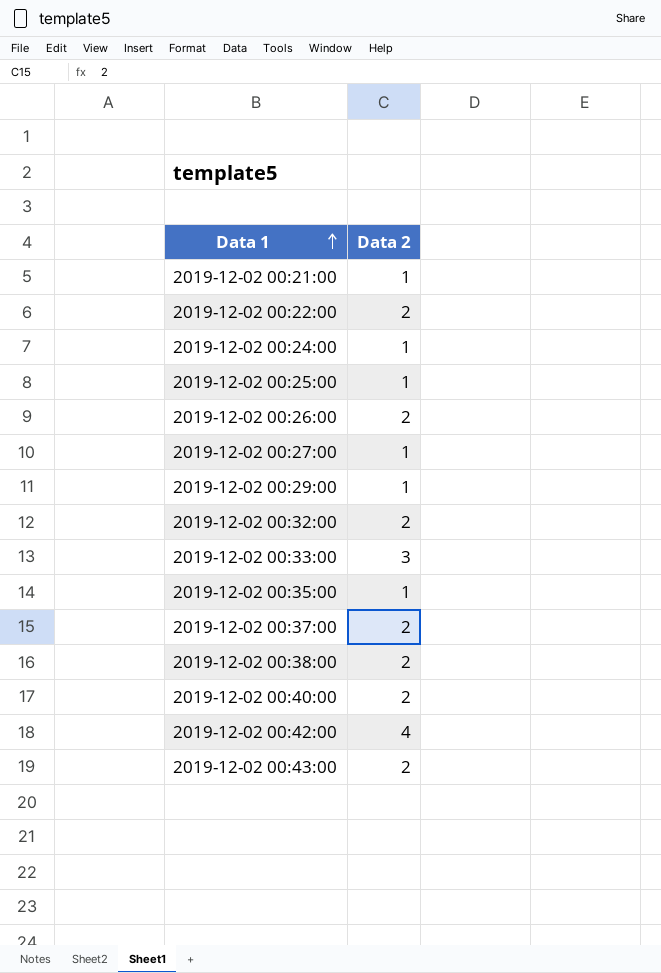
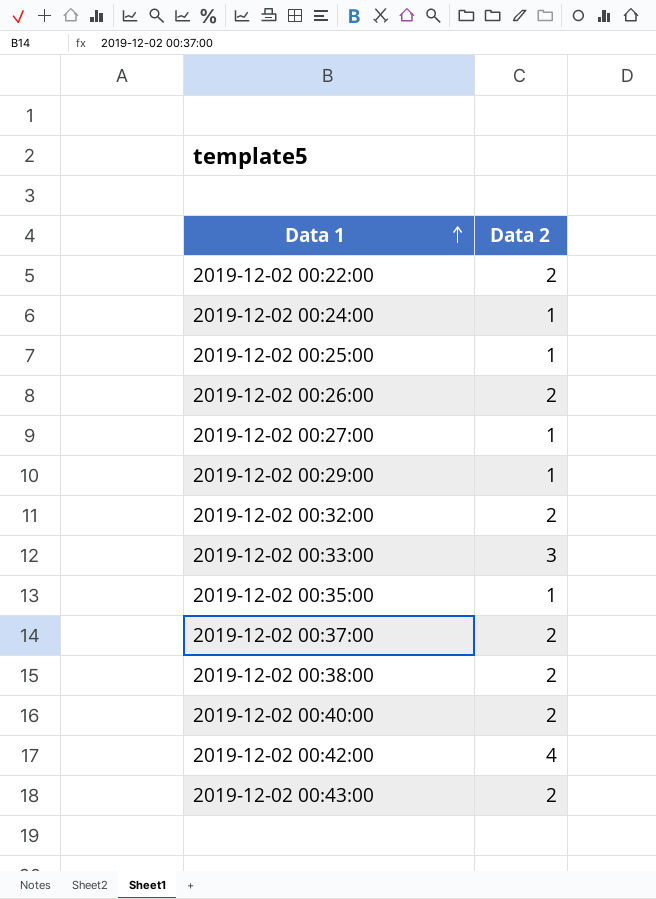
row 2019-12-02 00:21:00: 1 -> none

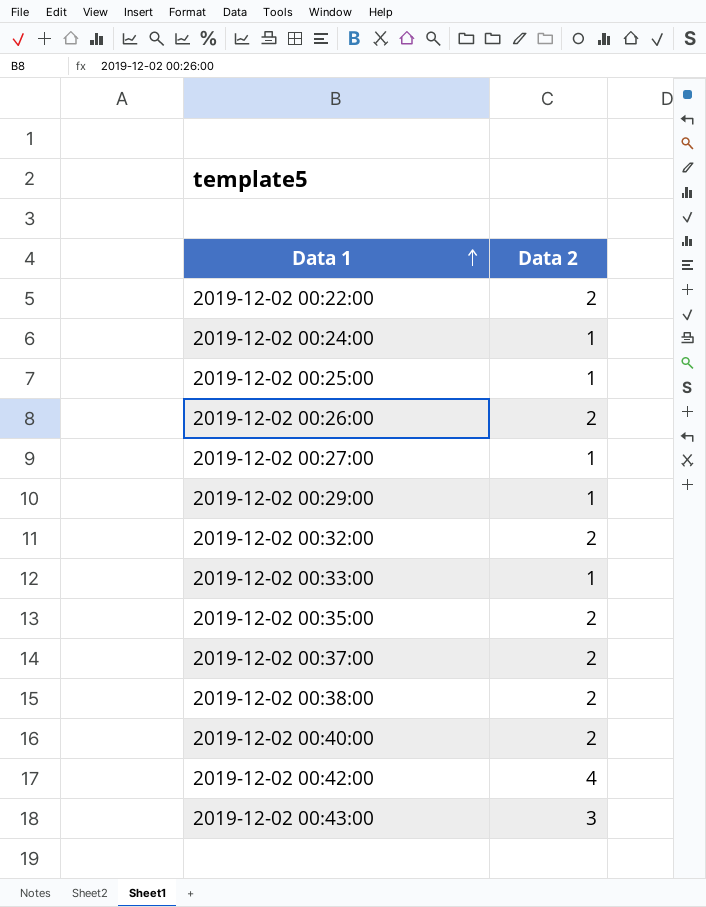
2019-12-02 00:33:00 | Data 2: 3 -> 1
2019-12-02 00:35:00 | Data 2: 1 -> 2
2019-12-02 00:43:00 | Data 2: 2 -> 3

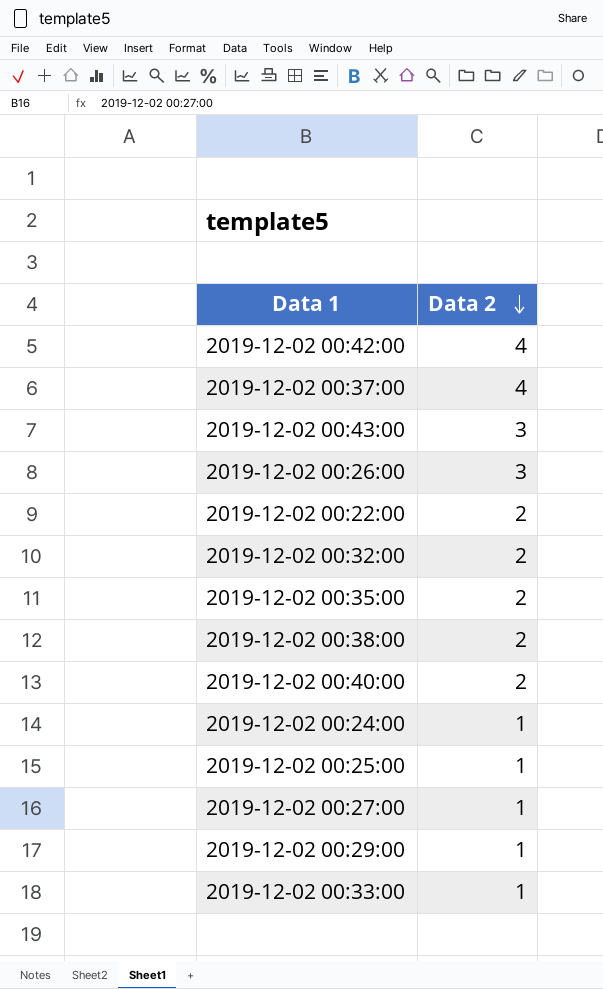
row order: Data 1 ascending -> Data 2 descending
2019-12-02 00:37:00 | Data 2: 2 -> 4
2019-12-02 00:26:00 | Data 2: 2 -> 3

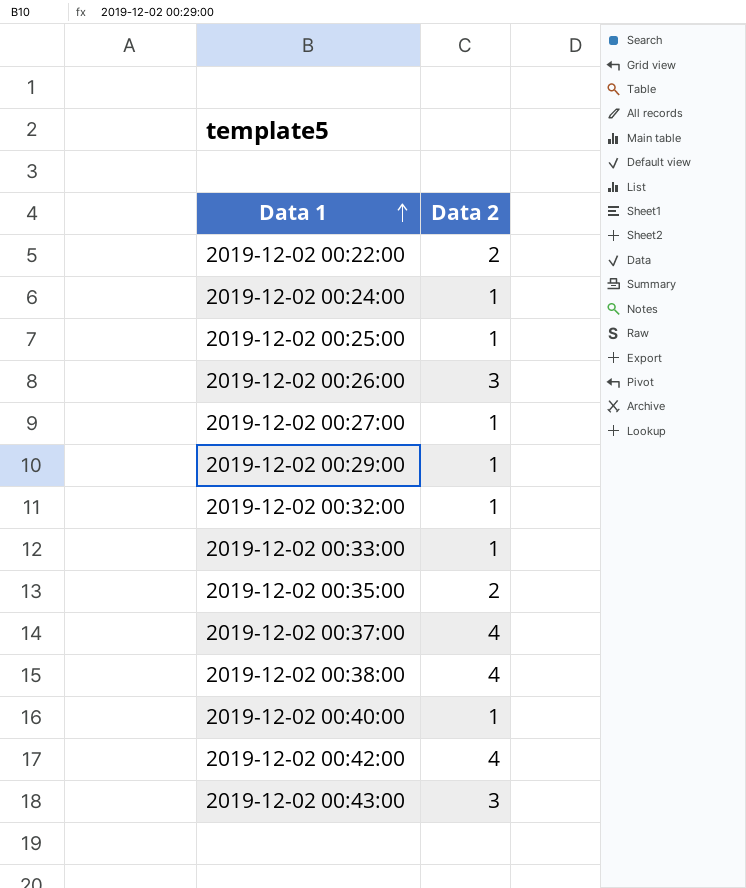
row order: Data 2 descending -> Data 1 ascending
2019-12-02 00:32:00 | Data 2: 2 -> 1
2019-12-02 00:38:00 | Data 2: 2 -> 4
2019-12-02 00:40:00 | Data 2: 2 -> 1

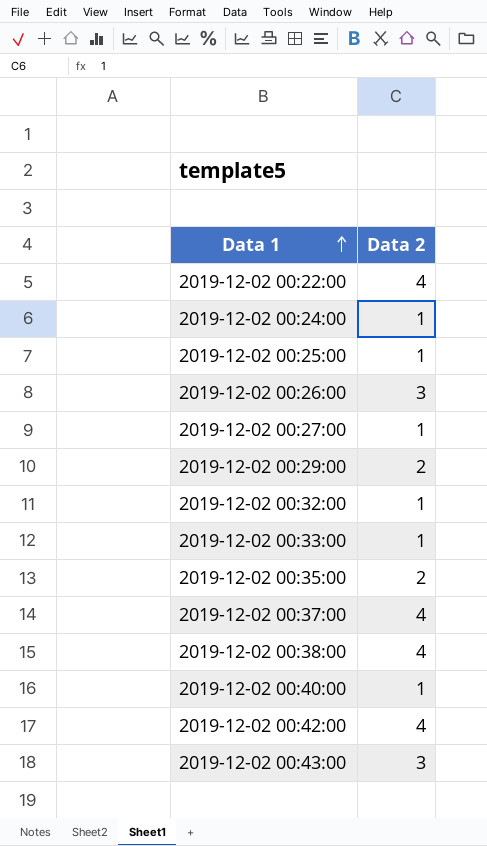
2019-12-02 00:22:00 | Data 2: 2 -> 4
2019-12-02 00:29:00 | Data 2: 1 -> 2

